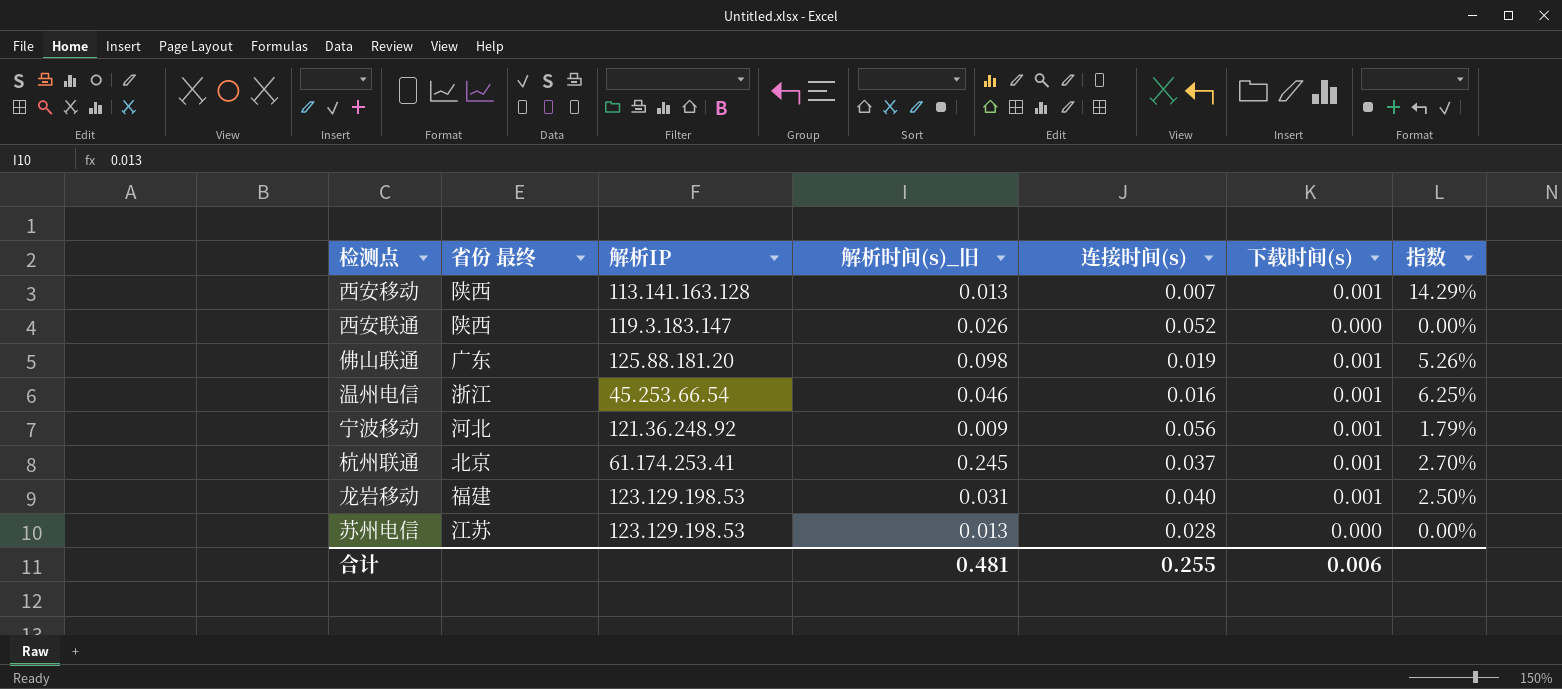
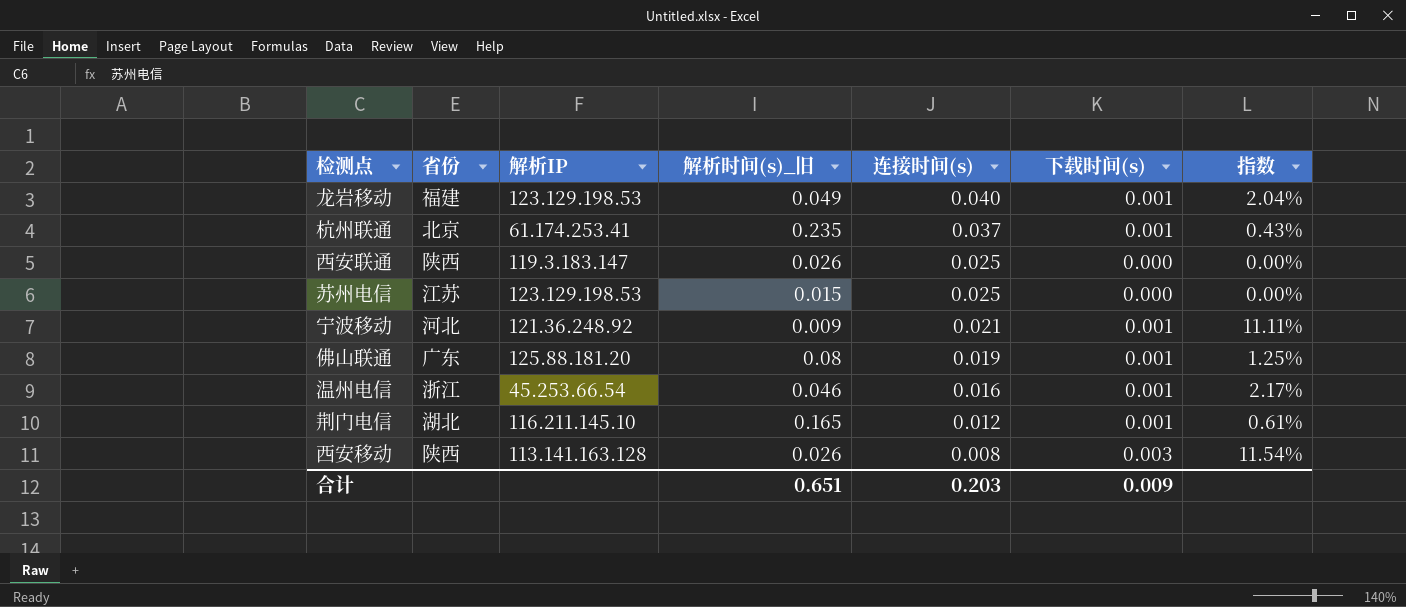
row order: none -> 连接时间(s) descending
column name: 省份 最终 -> 省份
column 指数 | formula: [下载时间(s)] / [连接时间(s)] -> [下载时间(s)] / [解析时间(s)_旧]
龙岩移动 | 解析时间(s)_旧: 0.031 -> 0.049
杭州联通 | 解析时间(s)_旧: 0.245 -> 0.235
西安联通 | 连接时间(s): 0.052 -> 0.025
苏州电信 | 解析时间(s)_旧: 0.013 -> 0.015
苏州电信 | 连接时间(s): 0.028 -> 0.025
宁波移动 | 连接时间(s): 0.056 -> 0.021
佛山联通 | 解析时间(s)_旧: 0.098 -> 0.08
row 荆门电信: none -> 湖北 | 116.211.145.10 | 0.165 | 0.012 | 0.001 | 0.61%
西安移动 | 解析时间(s)_旧: 0.013 -> 0.026
西安移动 | 连接时间(s): 0.007 -> 0.008
西安移动 | 下载时间(s): 0.001 -> 0.003
合计 | 解析时间(s)_旧: 0.481 -> 0.651
合计 | 连接时间(s): 0.255 -> 0.203
合计 | 下载时间(s): 0.006 -> 0.009

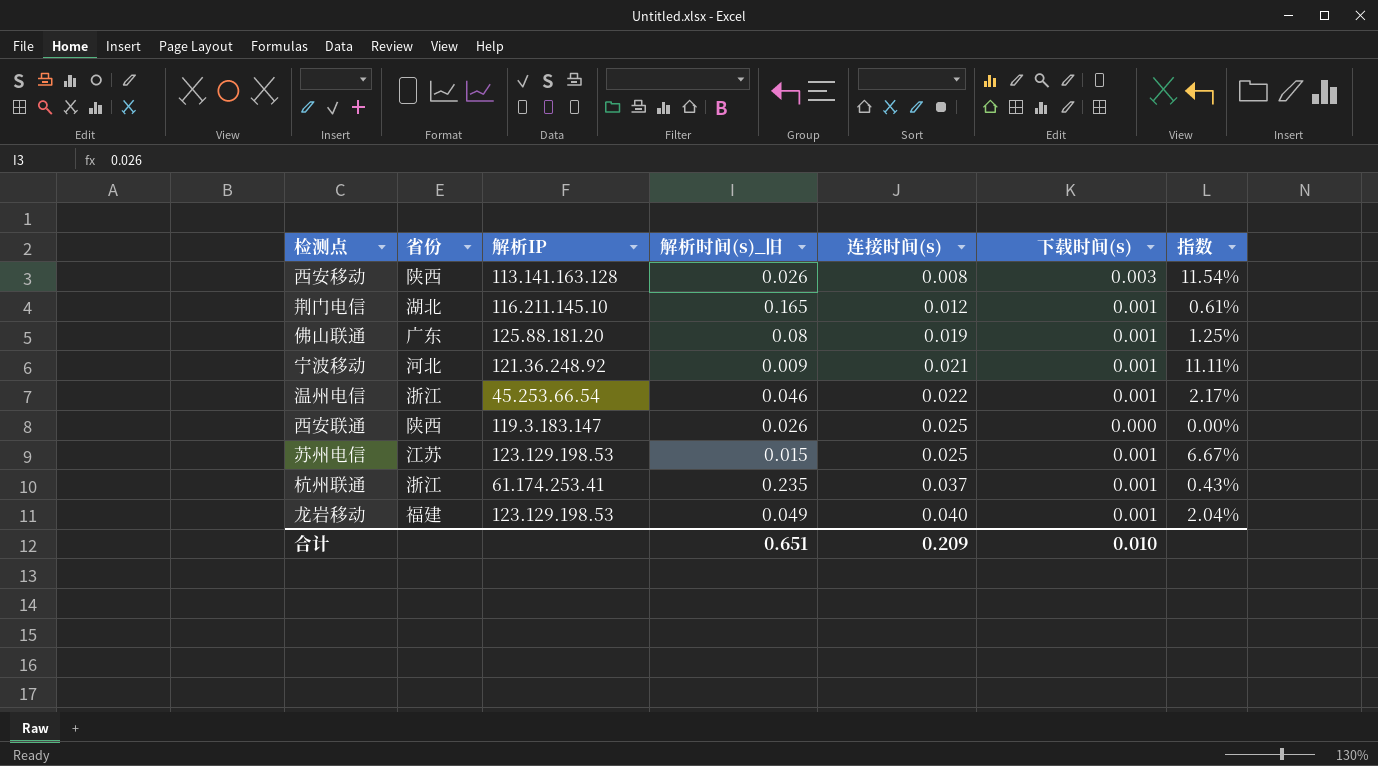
row order: 连接时间(s) descending -> 连接时间(s) ascending
温州电信 | 连接时间(s): 0.016 -> 0.022
苏州电信 | 下载时间(s): 0.000 -> 0.001
苏州电信 | 指数: 0.00% -> 6.67%
杭州联通 | 省份: 北京 -> 浙江
合计 | 连接时间(s): 0.203 -> 0.209
合计 | 下载时间(s): 0.009 -> 0.010

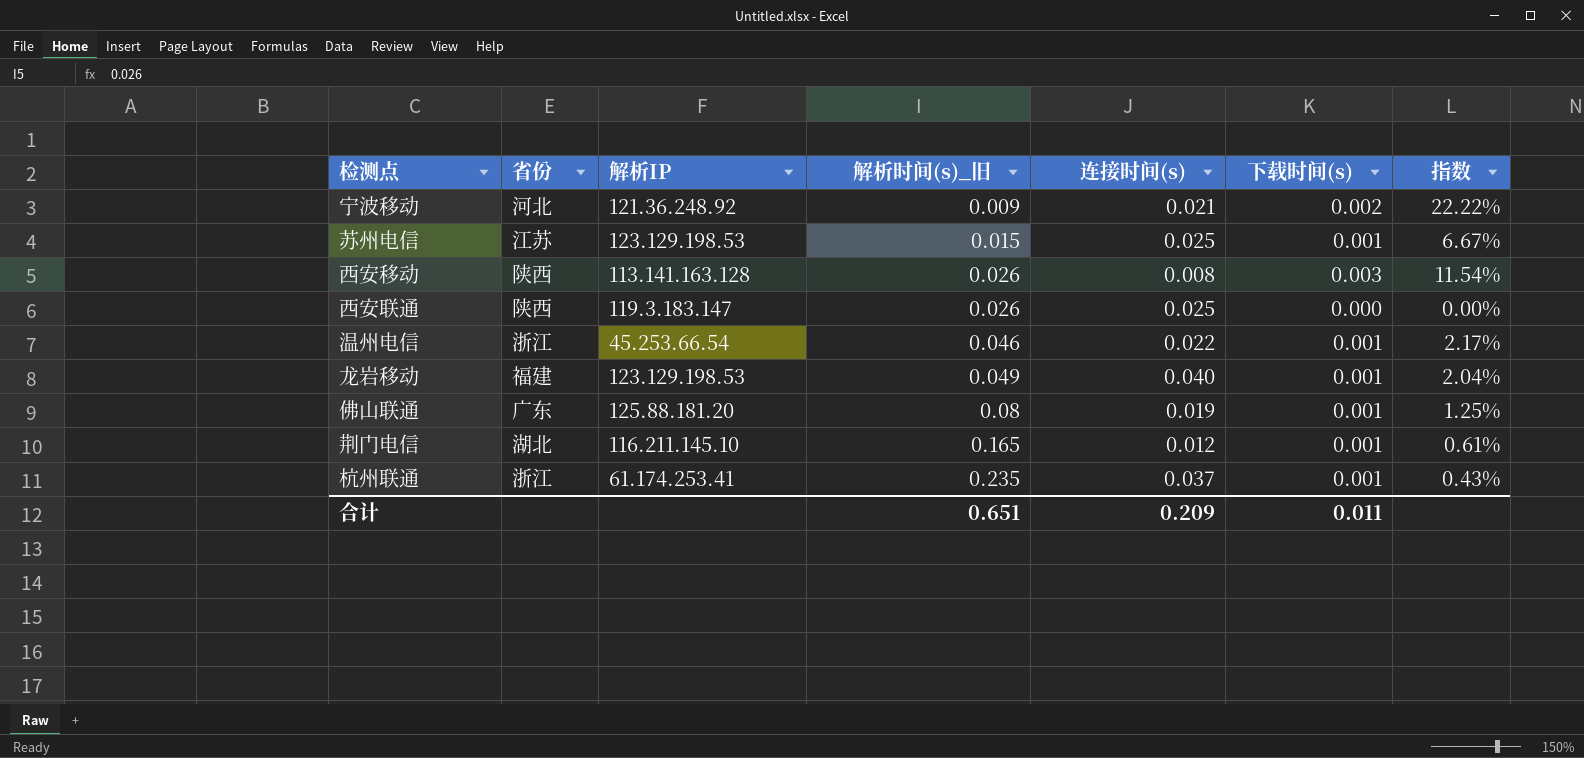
row order: 连接时间(s) ascending -> 解析时间(s)_旧 ascending
宁波移动 | 下载时间(s): 0.001 -> 0.002
宁波移动 | 指数: 11.11% -> 22.22%
合计 | 下载时间(s): 0.010 -> 0.011

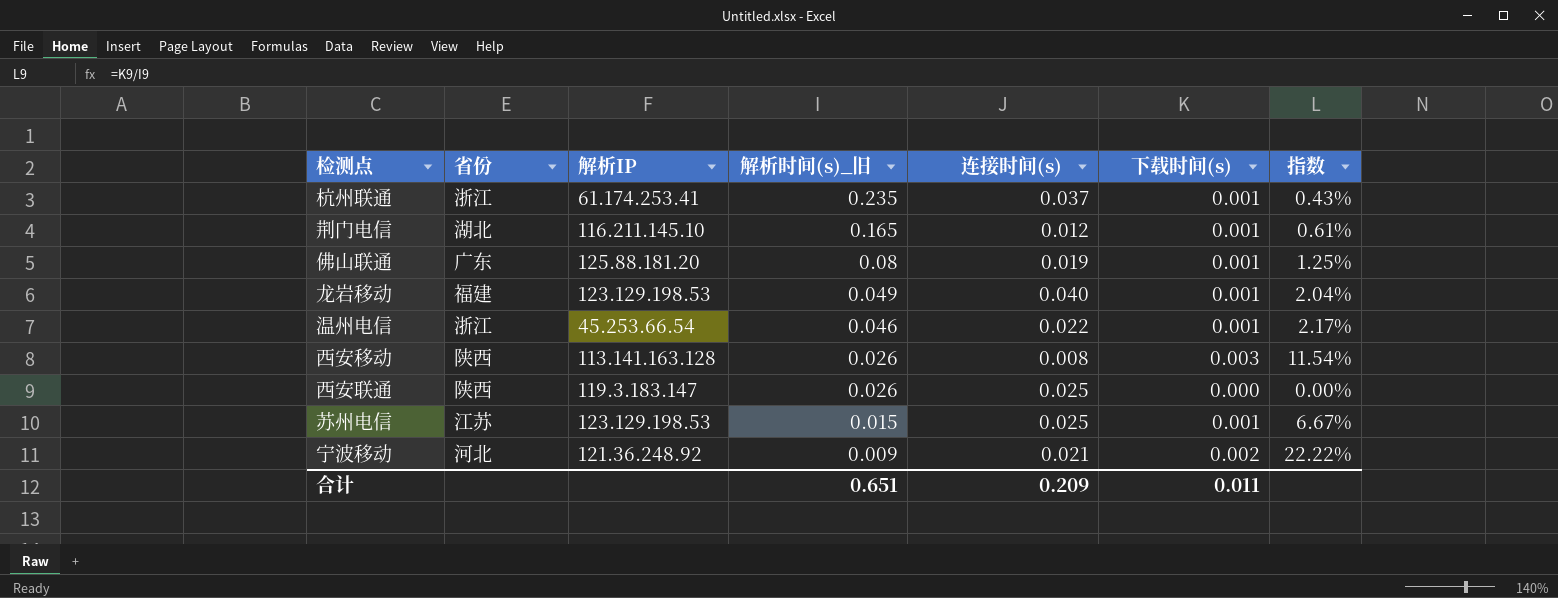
row order: 解析时间(s)_旧 ascending -> 解析时间(s)_旧 descending

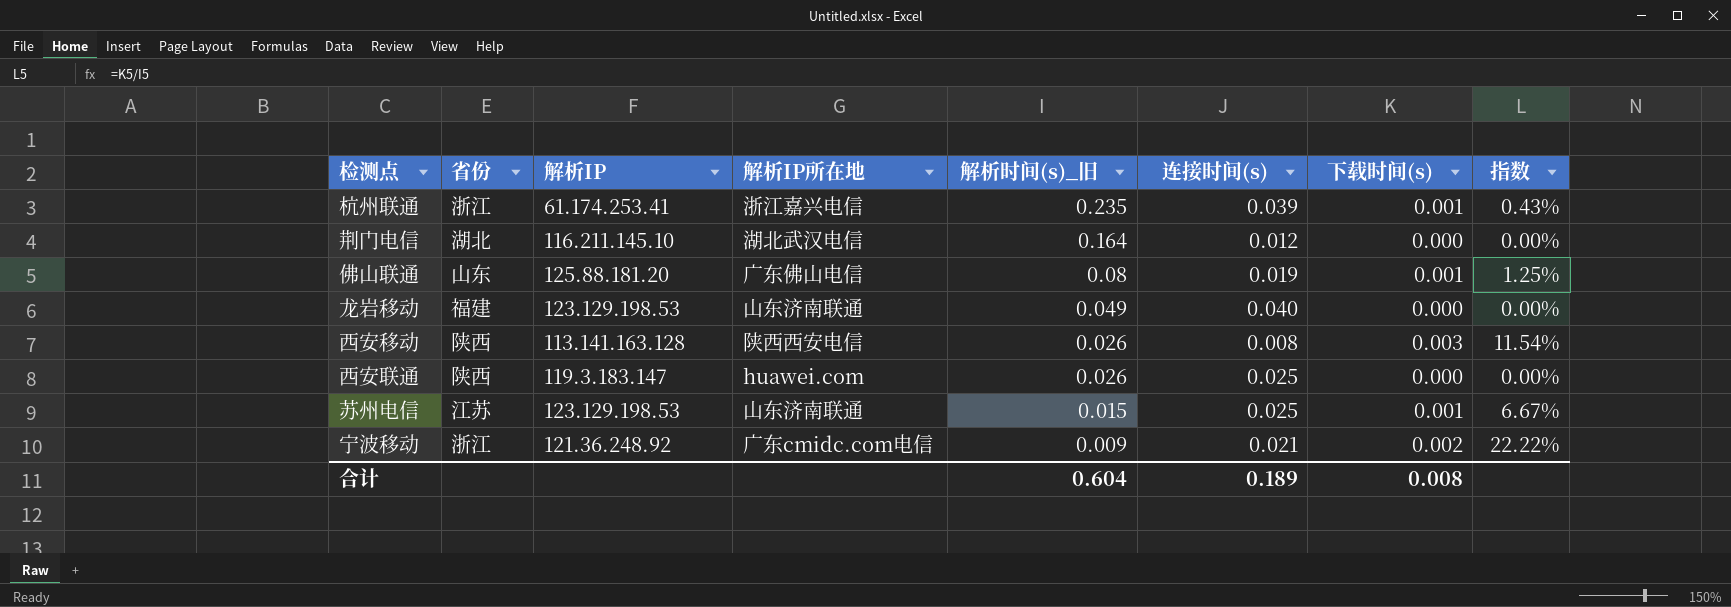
column 解析IP所在地 | position: none -> 4
row 温州电信: 浙江 | 45.253.66.54 | 0.046 | 0.022 | 0.001 | 2.17% -> none
杭州联通 | 连接时间(s): 0.037 -> 0.039
荆门电信 | 解析时间(s)_旧: 0.165 -> 0.164
荆门电信 | 下载时间(s): 0.001 -> 0.000
荆门电信 | 指数: 0.61% -> 0.00%
佛山联通 | 省份: 广东 -> 山东
龙岩移动 | 下载时间(s): 0.001 -> 0.000
龙岩移动 | 指数: 2.04% -> 0.00%
宁波移动 | 省份: 河北 -> 浙江
合计 | 解析时间(s)_旧: 0.651 -> 0.604
合计 | 连接时间(s): 0.209 -> 0.189
合计 | 下载时间(s): 0.011 -> 0.008

